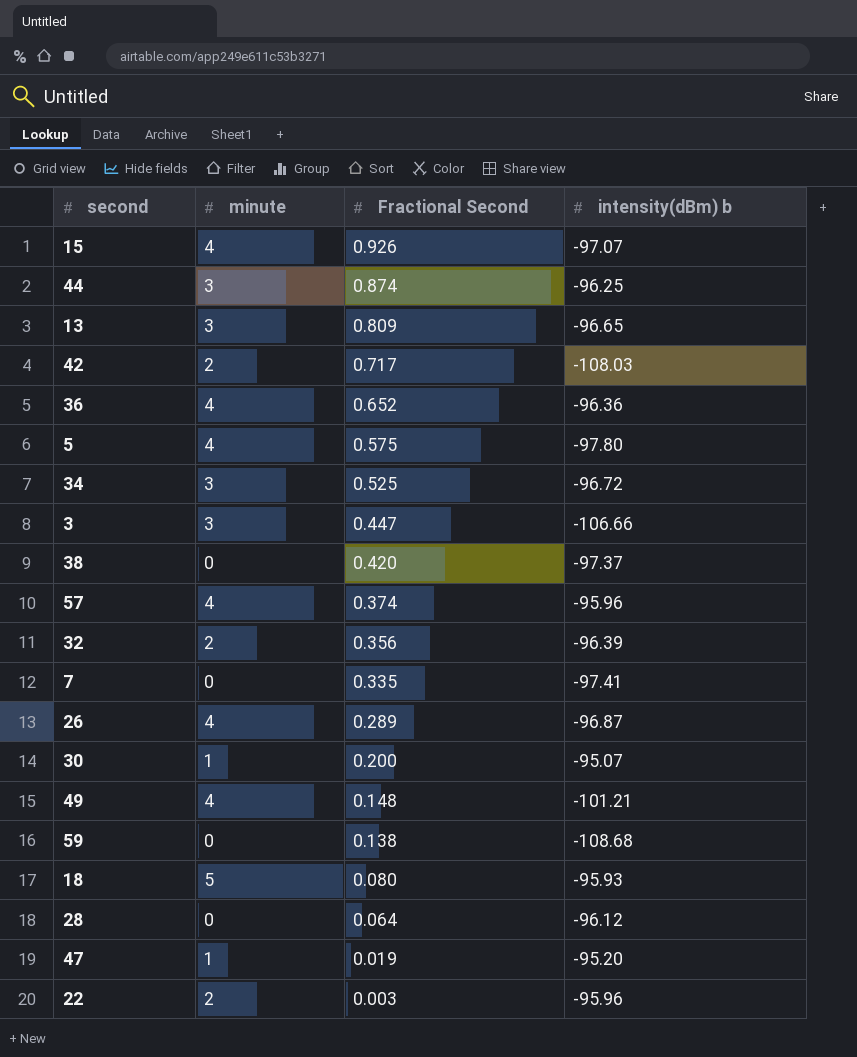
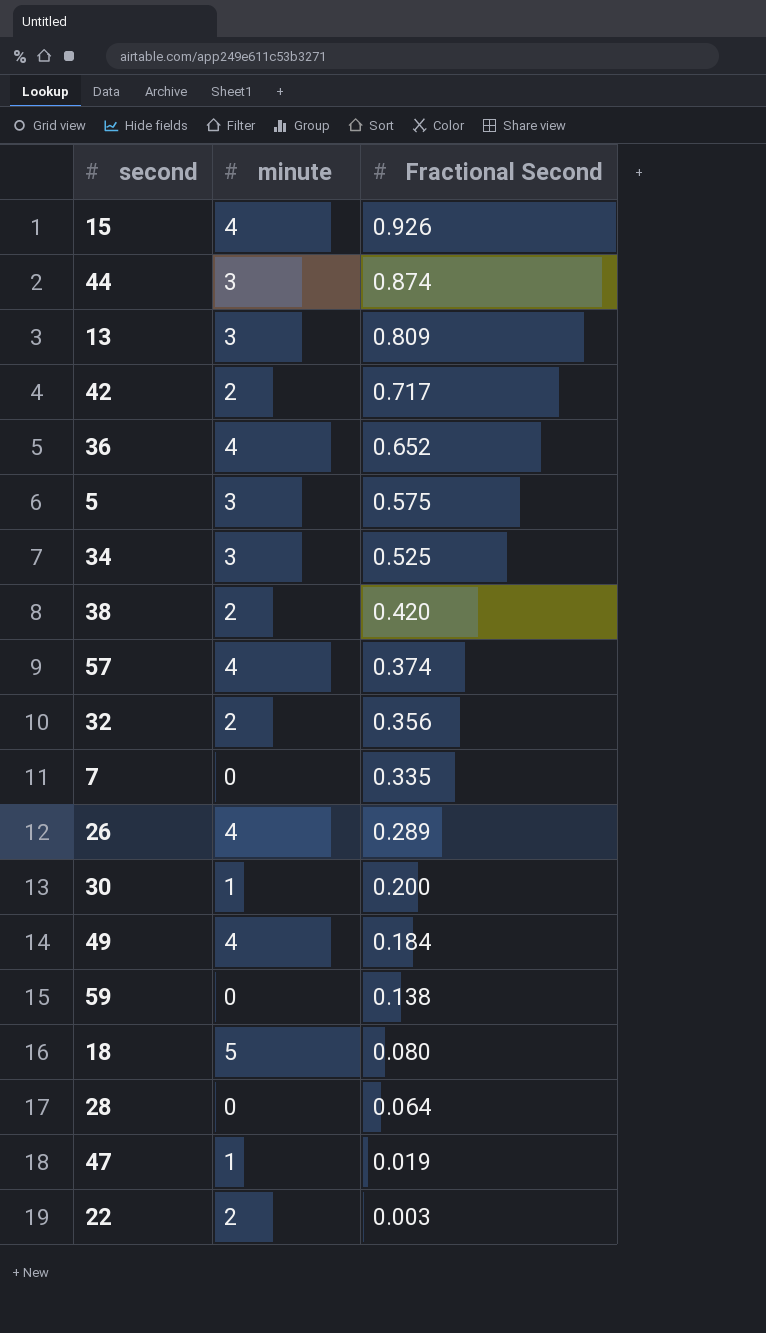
column intensity(dBm) b | position: 4 -> none
row 3: 3 | 0.447 | -106.66 -> none
5 | minute: 4 -> 3
38 | minute: 0 -> 2
49 | Fractional Second: 0.148 -> 0.184

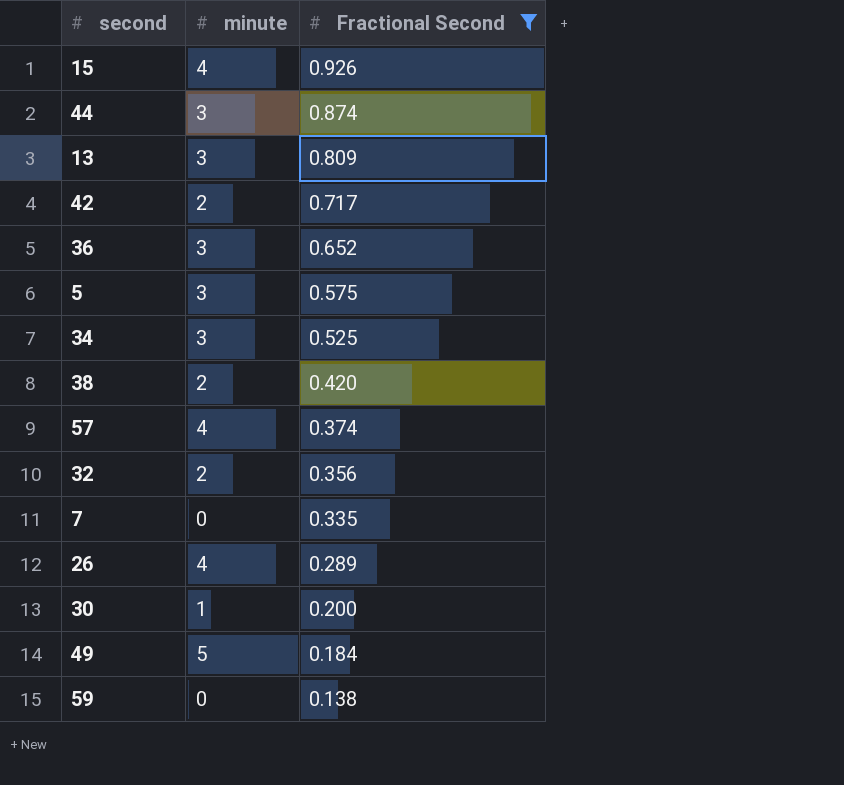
filter: none -> Fractional Second >= 0.138
36 | minute: 4 -> 3
49 | minute: 4 -> 5

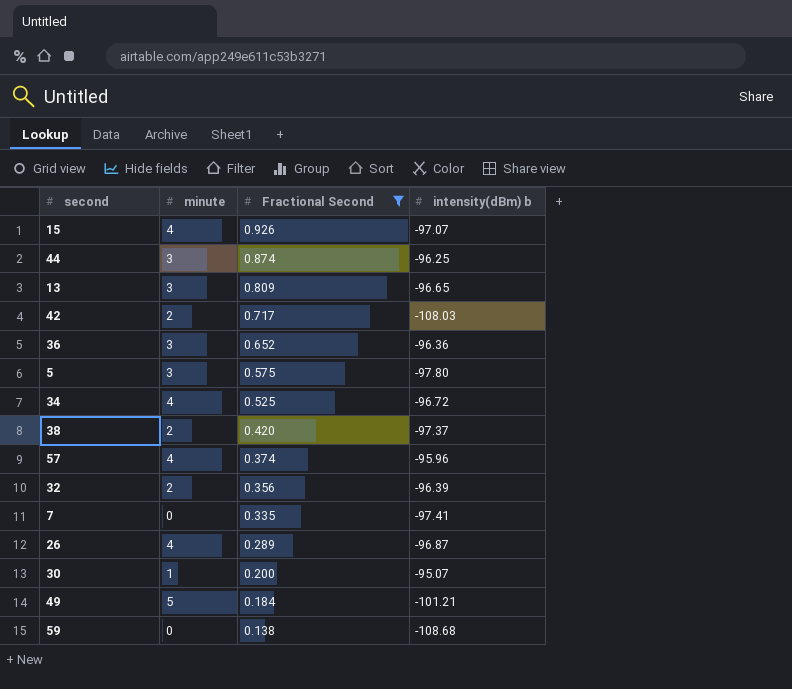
column intensity(dBm) b | position: none -> 4
34 | minute: 3 -> 4

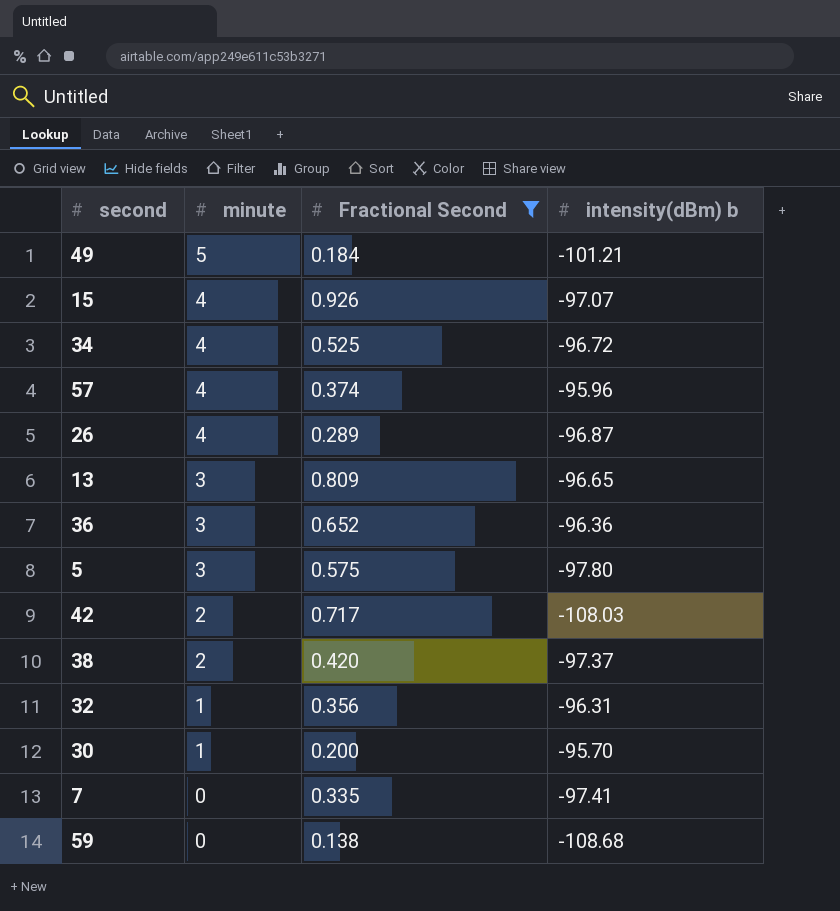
row order: Fractional Second descending -> minute descending
row 44: 3 | 0.874 | -96.25 -> none
32 | minute: 2 -> 1
32 | intensity(dBm) b: -96.39 -> -96.31
30 | intensity(dBm) b: -95.07 -> -95.70

